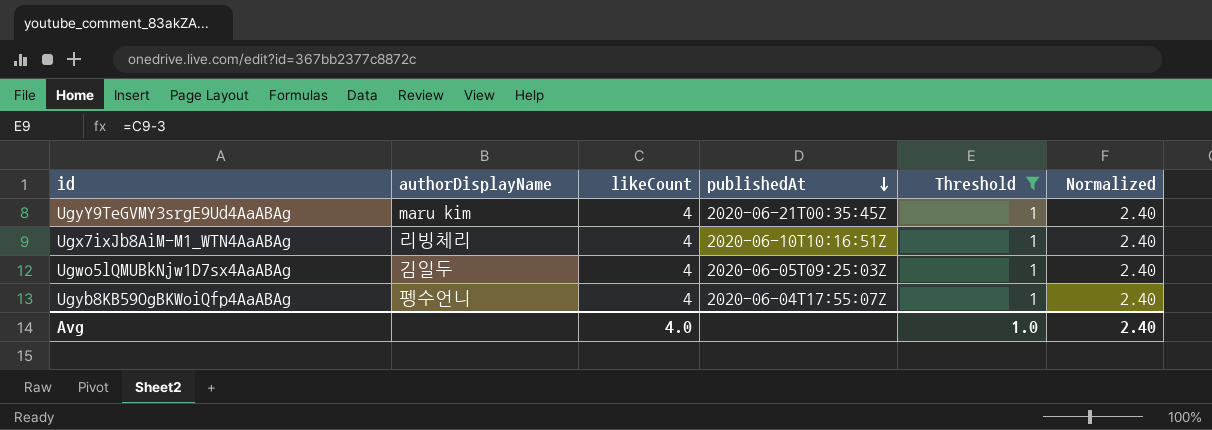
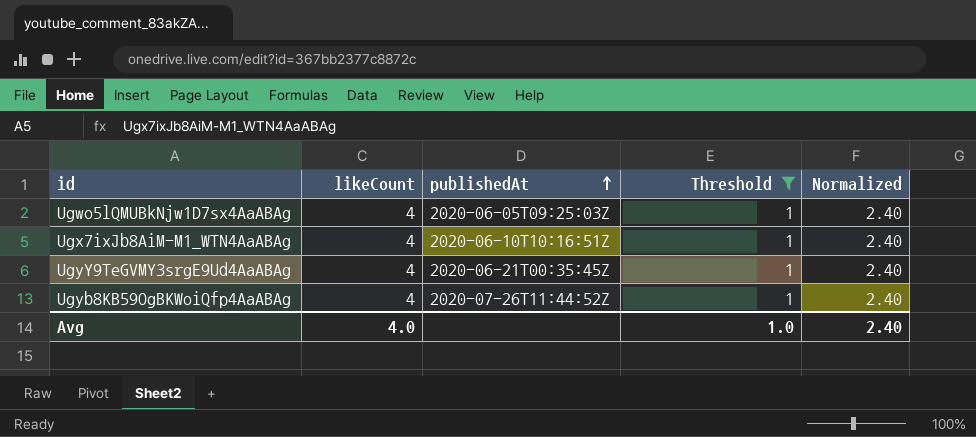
row order: publishedAt descending -> publishedAt ascending
column authorDisplayName | position: 2 -> none
Ugyb8KB59OgBKWoiQfp4AaABAg | publishedAt: 2020-06-04T17:55:07Z -> 2020-07-26T11:44:52Z

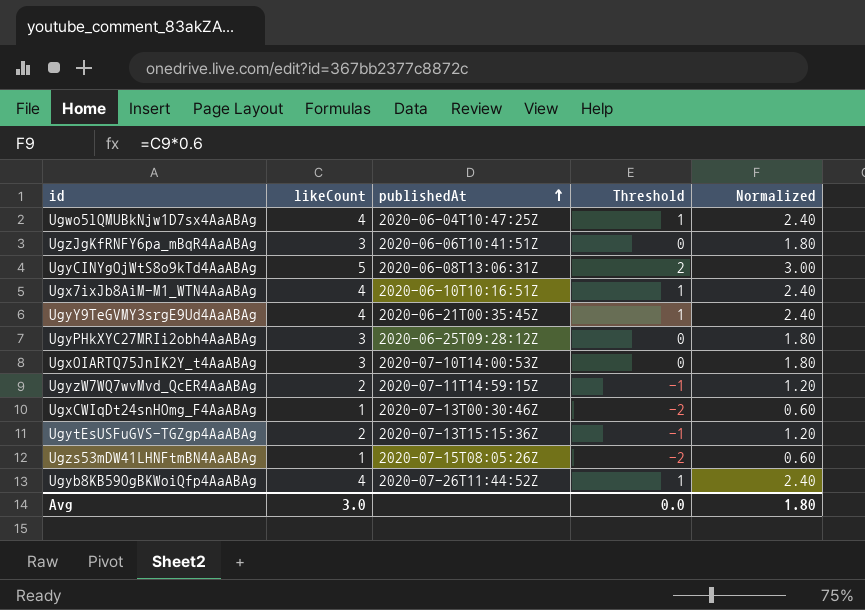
filter: Threshold = 1 -> none
Ugwo5lQMUBkNjw1D7sx4AaABAg | publishedAt: 2020-06-05T09:25:03Z -> 2020-06-04T10:47:25Z
Avg | likeCount: 4.0 -> 3.0
Avg | Threshold: 1.0 -> 0.0
Avg | Normalized: 2.40 -> 1.80

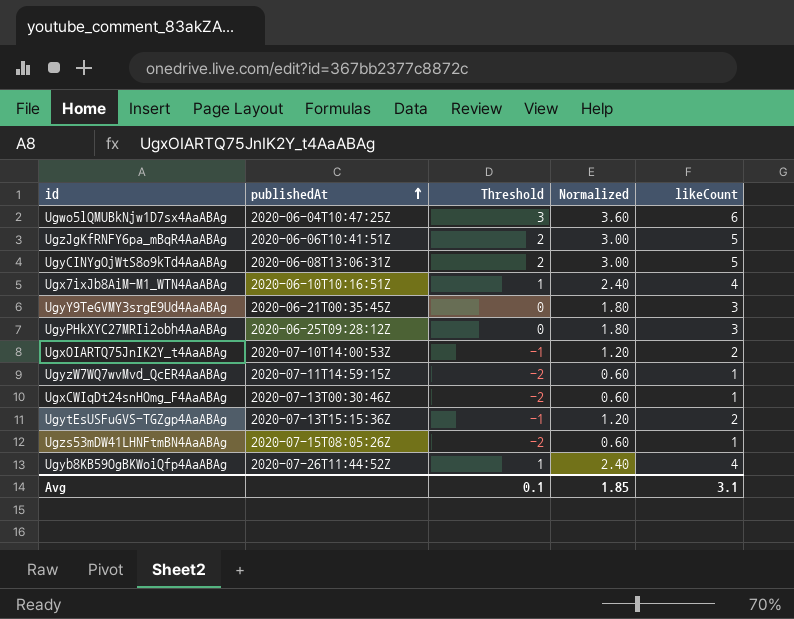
column likeCount | position: 2 -> 5
Ugwo5lQMUBkNjw1D7sx4AaABAg | Threshold: 1 -> 3
Ugwo5lQMUBkNjw1D7sx4AaABAg | Normalized: 2.40 -> 3.60
Ugwo5lQMUBkNjw1D7sx4AaABAg | likeCount: 4 -> 6
UgzJgKfRNFY6pa_mBqR4AaABAg | Threshold: 0 -> 2
UgzJgKfRNFY6pa_mBqR4AaABAg | Normalized: 1.80 -> 3.00
UgzJgKfRNFY6pa_mBqR4AaABAg | likeCount: 3 -> 5
UgyY9TeGVMY3srgE9Ud4AaABAg | Threshold: 1 -> 0
UgyY9TeGVMY3srgE9Ud4AaABAg | Normalized: 2.40 -> 1.80
UgyY9TeGVMY3srgE9Ud4AaABAg | likeCount: 4 -> 3
UgxOIARTQ75JnIK2Y_t4AaABAg | Threshold: 0 -> -1
UgxOIARTQ75JnIK2Y_t4AaABAg | Normalized: 1.80 -> 1.20
UgxOIARTQ75JnIK2Y_t4AaABAg | likeCount: 3 -> 2
UgyzW7WQ7wvMvd_QcER4AaABAg | Threshold: -1 -> -2
UgyzW7WQ7wvMvd_QcER4AaABAg | Normalized: 1.20 -> 0.60
UgyzW7WQ7wvMvd_QcER4AaABAg | likeCount: 2 -> 1
Avg | Threshold: 0.0 -> 0.1
Avg | Normalized: 1.80 -> 1.85
Avg | likeCount: 3.0 -> 3.1

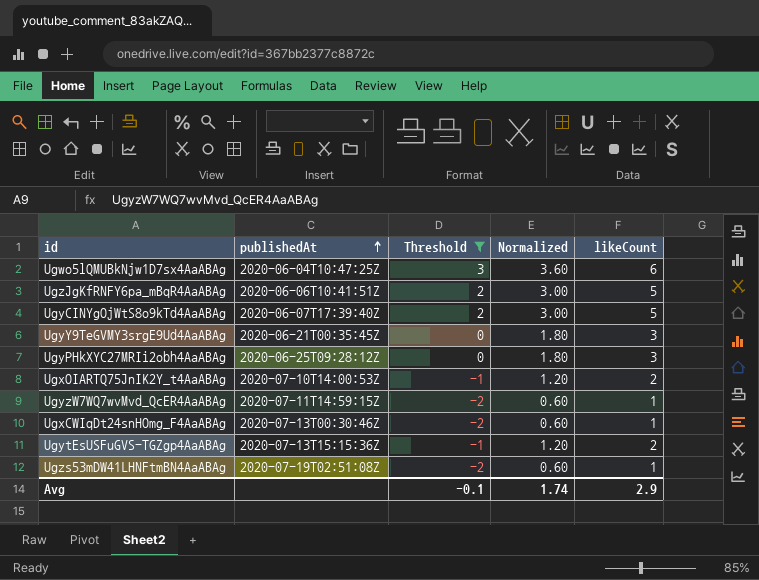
filter: none -> Threshold != 1
UgyCINYgOjWtS8o9kTd4AaABAg | publishedAt: 2020-06-08T13:06:31Z -> 2020-06-07T17:39:40Z
Ugzs53mDW41LHNFtmBN4AaABAg | publishedAt: 2020-07-15T08:05:26Z -> 2020-07-19T02:51:08Z
Avg | Threshold: 0.1 -> -0.1
Avg | Normalized: 1.85 -> 1.74
Avg | likeCount: 3.1 -> 2.9

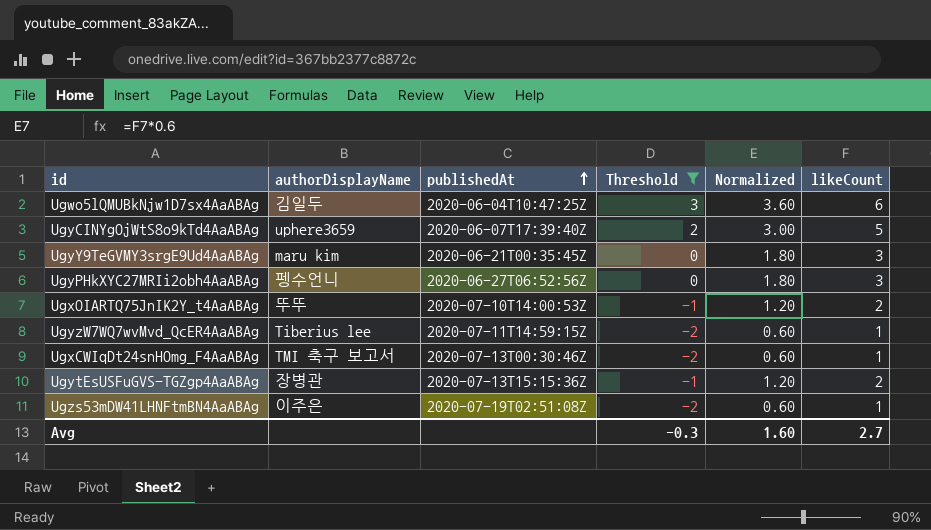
column authorDisplayName | position: none -> 2
row UgzJgKfRNFY6pa_mBqR4AaABAg: 2020-06-06T10:41:51Z | 2 | 3.00 | 5 -> none
UgyPHkXYC27MRIi2obh4AaABAg | publishedAt: 2020-06-25T09:28:12Z -> 2020-06-27T06:52:56Z
Avg | Threshold: -0.1 -> -0.3
Avg | Normalized: 1.74 -> 1.60
Avg | likeCount: 2.9 -> 2.7

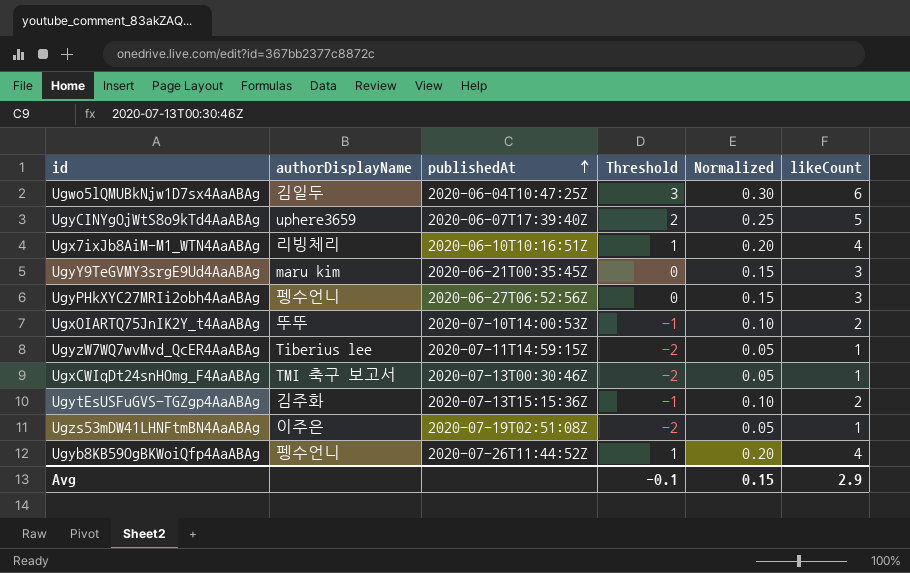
filter: Threshold != 1 -> none
column Normalized | formula: [likeCount] * 0.6 -> [likeCount] * 0.05
UgytEsUSFuGVS-TGZgp4AaABAg | authorDisplayName: 장병관 -> 김주화
Avg | Threshold: -0.3 -> -0.1
Avg | Normalized: 1.60 -> 0.15
Avg | likeCount: 2.7 -> 2.9

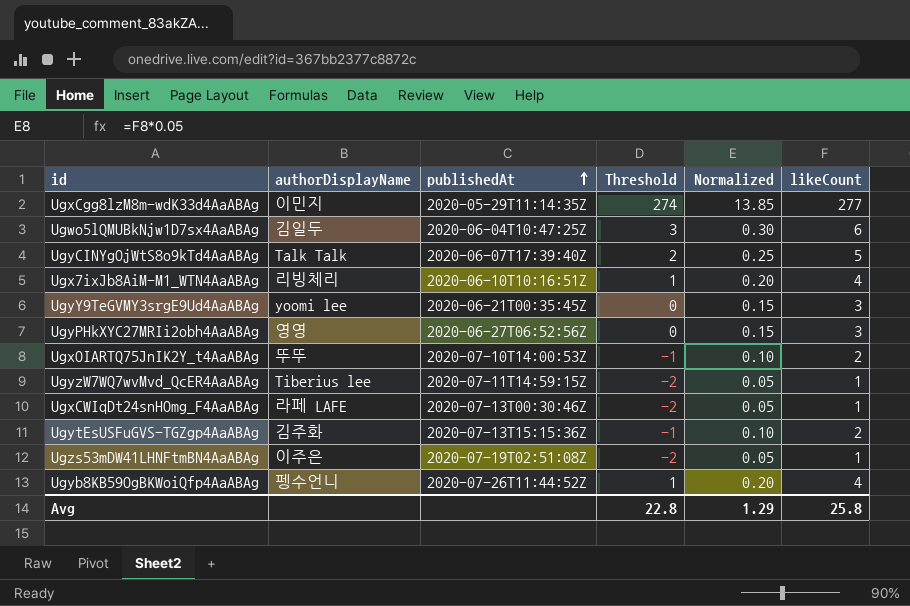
row UgxCgg8lzM8m-wdK33d4AaABAg: none -> 이민지 | 2020-05-29T11:14:35Z | 274 | 13.85 | 277
UgyCINYgOjWtS8o9kTd4AaABAg | authorDisplayName: uphere3659 -> Talk Talk
UgyY9TeGVMY3srgE9Ud4AaABAg | authorDisplayName: maru kim -> yoomi lee
UgyPHkXYC27MRIi2obh4AaABAg | authorDisplayName: 펭수언니 -> 영영
UgxCWIqDt24snHOmg_F4AaABAg | authorDisplayName: TMI 축구 보고서 -> 라페 LAFE
Avg | Threshold: -0.1 -> 22.8
Avg | Normalized: 0.15 -> 1.29
Avg | likeCount: 2.9 -> 25.8

